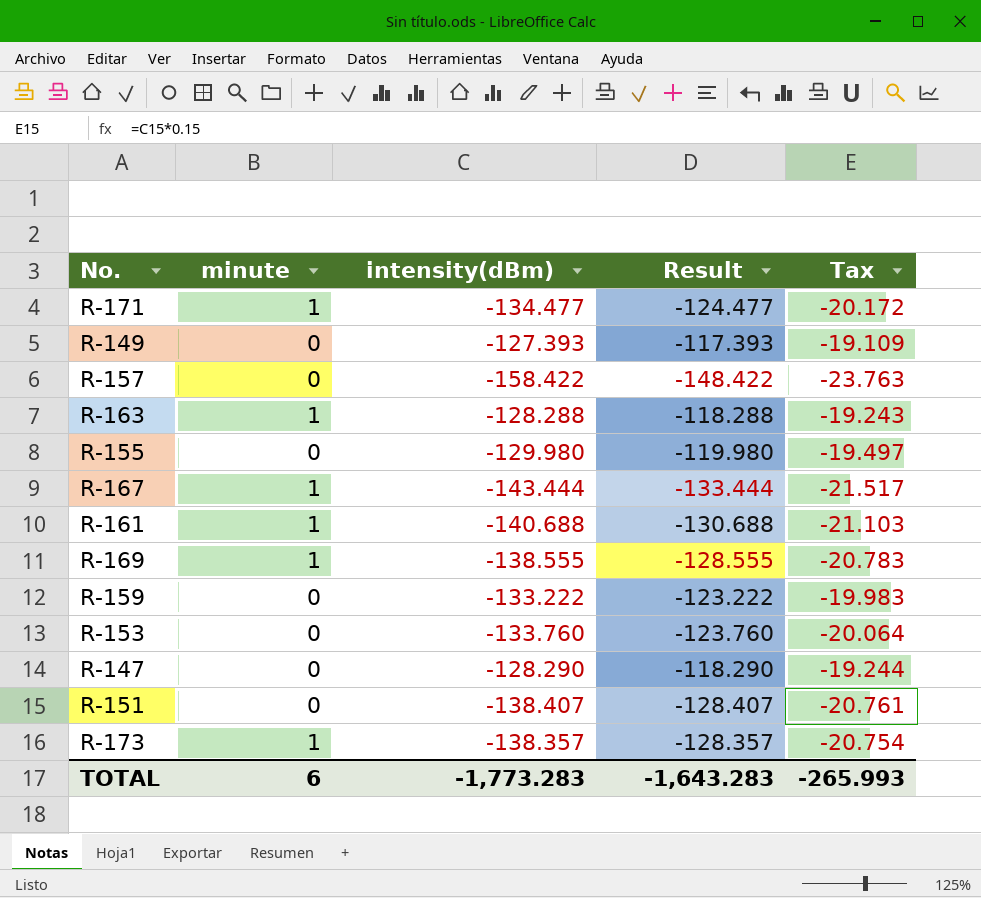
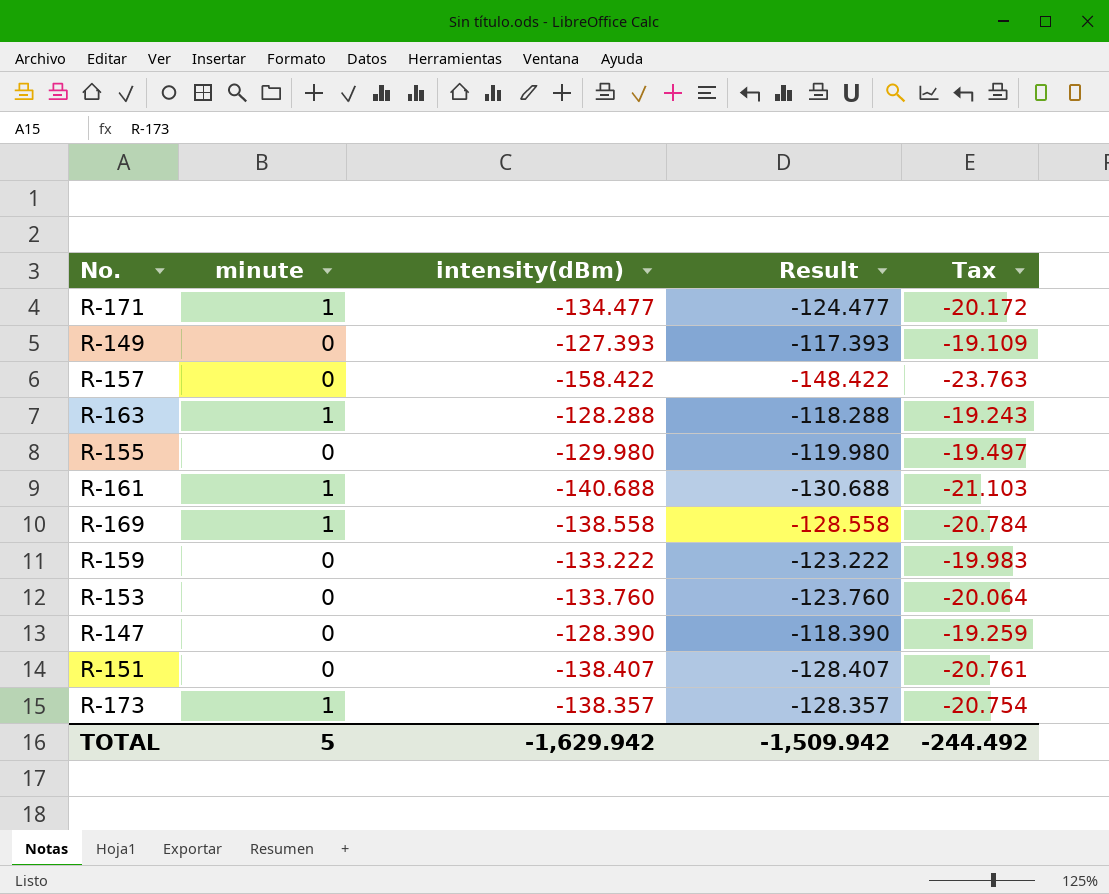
row R-167: 1 | -143.444 | -133.444 | -21.517 -> none
R-169 | intensity(dBm): -138.555 -> -138.558
R-169 | Result: -128.555 -> -128.558
R-169 | Tax: -20.783 -> -20.784
R-147 | intensity(dBm): -128.290 -> -128.390
R-147 | Result: -118.290 -> -118.390
R-147 | Tax: -19.244 -> -19.259
TOTAL | minute: 6 -> 5
TOTAL | intensity(dBm): -1,773.283 -> -1,629.942
TOTAL | Result: -1,643.283 -> -1,509.942
TOTAL | Tax: -265.993 -> -244.492

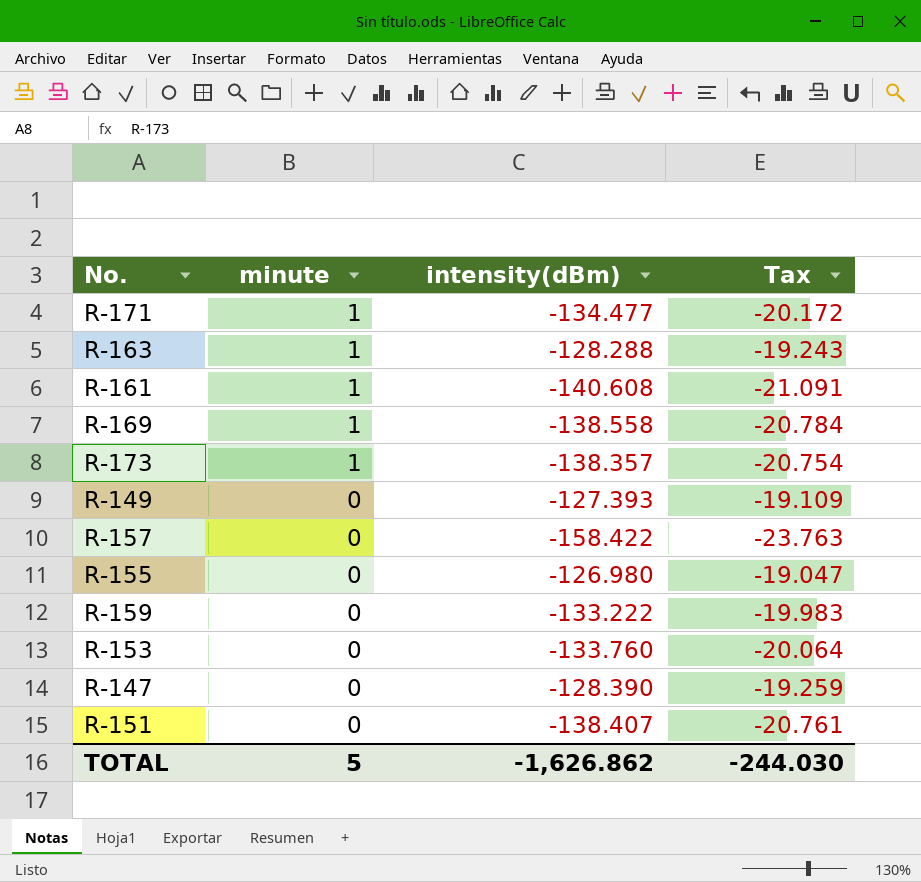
row order: none -> minute descending
column Result | formula: [intensity(dBm)] + 10 -> none
R-161 | intensity(dBm): -140.688 -> -140.608
R-161 | Tax: -21.103 -> -21.091
R-155 | intensity(dBm): -129.980 -> -126.980
R-155 | Tax: -19.497 -> -19.047
TOTAL | intensity(dBm): -1,629.942 -> -1,626.862
TOTAL | Tax: -244.492 -> -244.030

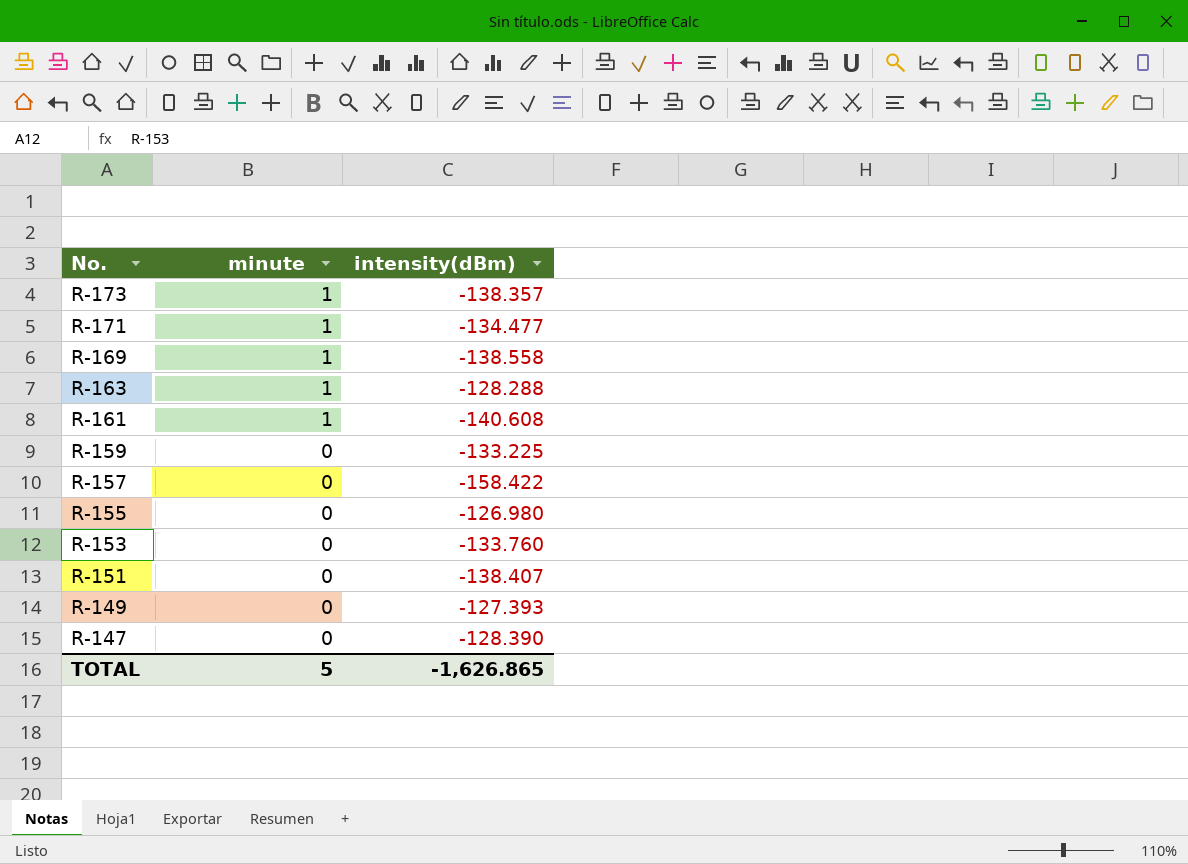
row order: minute descending -> No. descending
column Tax | formula: [intensity(dBm)] * 0.15 -> none
R-159 | intensity(dBm): -133.222 -> -133.225
TOTAL | intensity(dBm): -1,626.862 -> -1,626.865

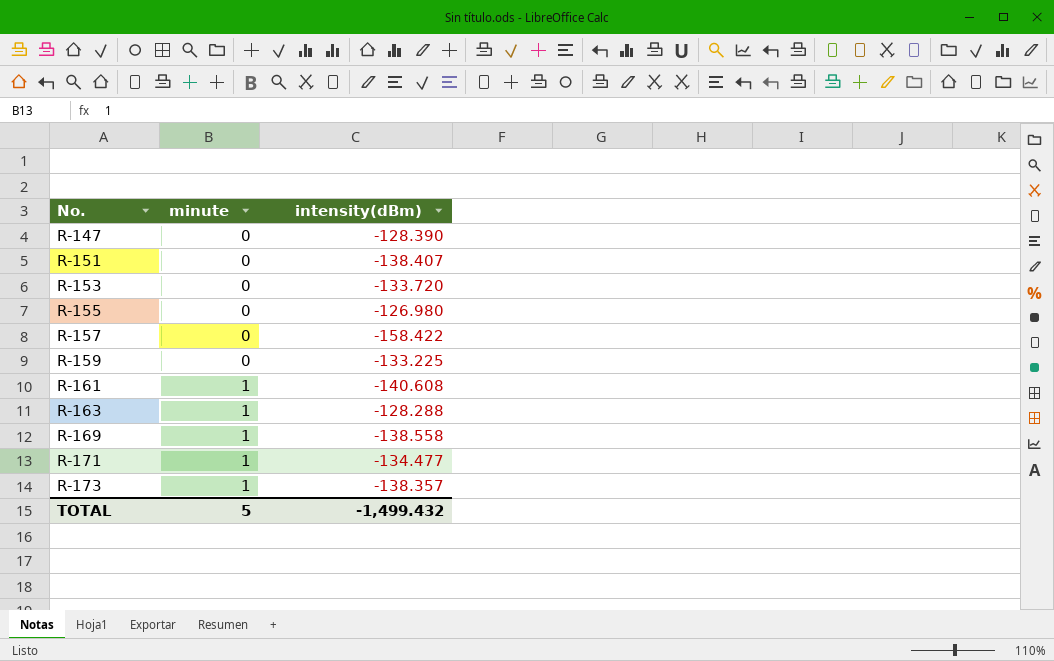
row order: No. descending -> No. ascending
row R-149: 0 | -127.393 -> none
R-153 | intensity(dBm): -133.760 -> -133.720
TOTAL | intensity(dBm): -1,626.865 -> -1,499.432

